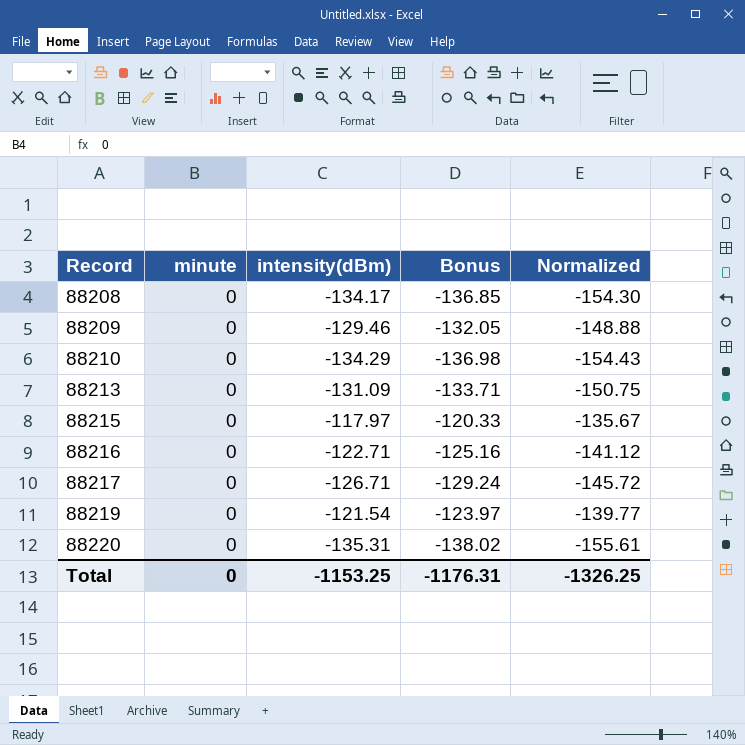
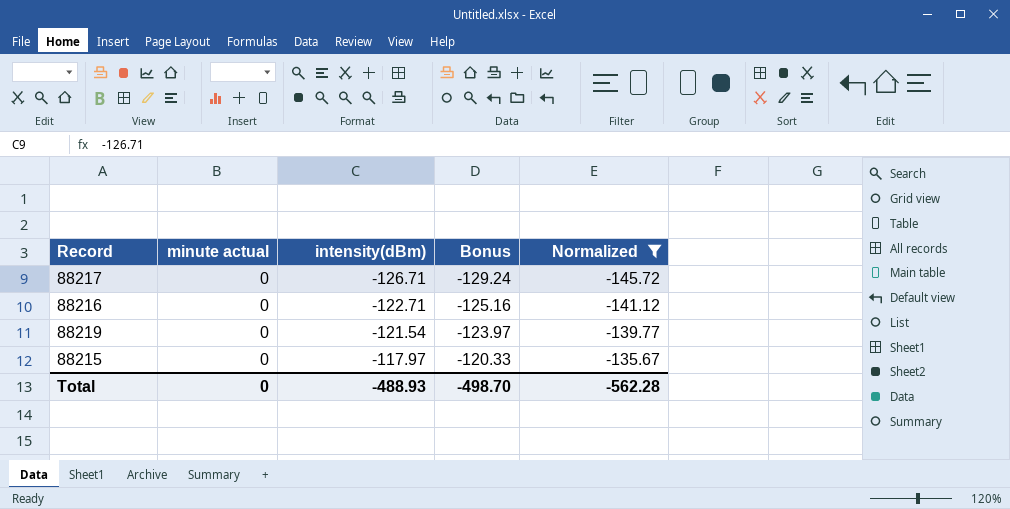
filter: none -> Normalized >= -145.72
row order: Record ascending -> intensity(dBm) ascending
column name: minute -> minute actual
Total | intensity(dBm): -1153.25 -> -488.93
Total | Bonus: -1176.31 -> -498.70
Total | Normalized: -1326.25 -> -562.28

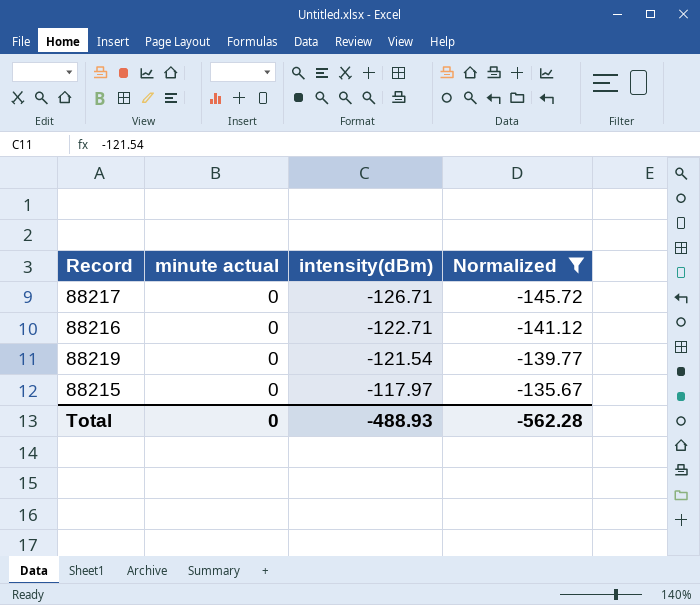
column Bonus | formula: [intensity(dBm)] * 1.02 -> none

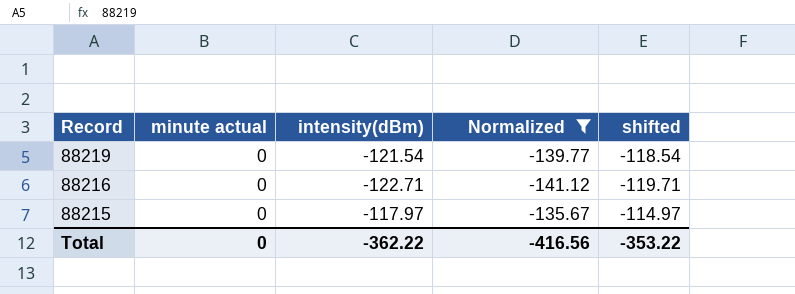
row order: intensity(dBm) ascending -> Record descending
column shifted | formula: none -> [intensity(dBm)] + 3
row 88217: 0 | -126.71 | -145.72 -> none
Total | intensity(dBm): -488.93 -> -362.22
Total | Normalized: -562.28 -> -416.56

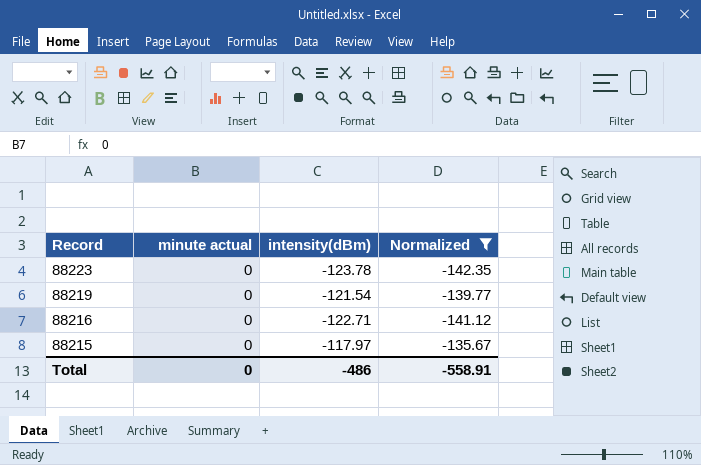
column shifted | formula: [intensity(dBm)] + 3 -> none
row 88223: none -> 0 | -123.78 | -142.35
Total | intensity(dBm): -362.22 -> -486
Total | Normalized: -416.56 -> -558.91

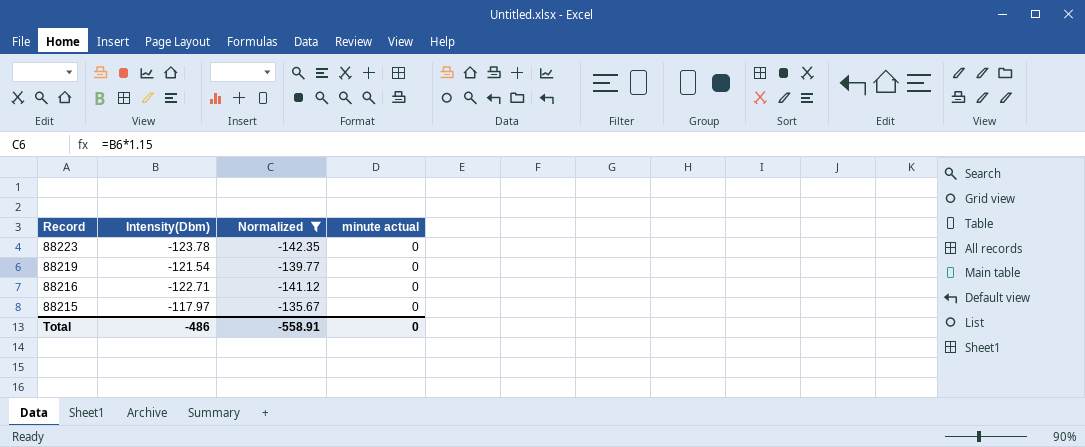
column name: intensity(dBm) -> Intensity(Dbm)
column minute actual | position: 2 -> 4

